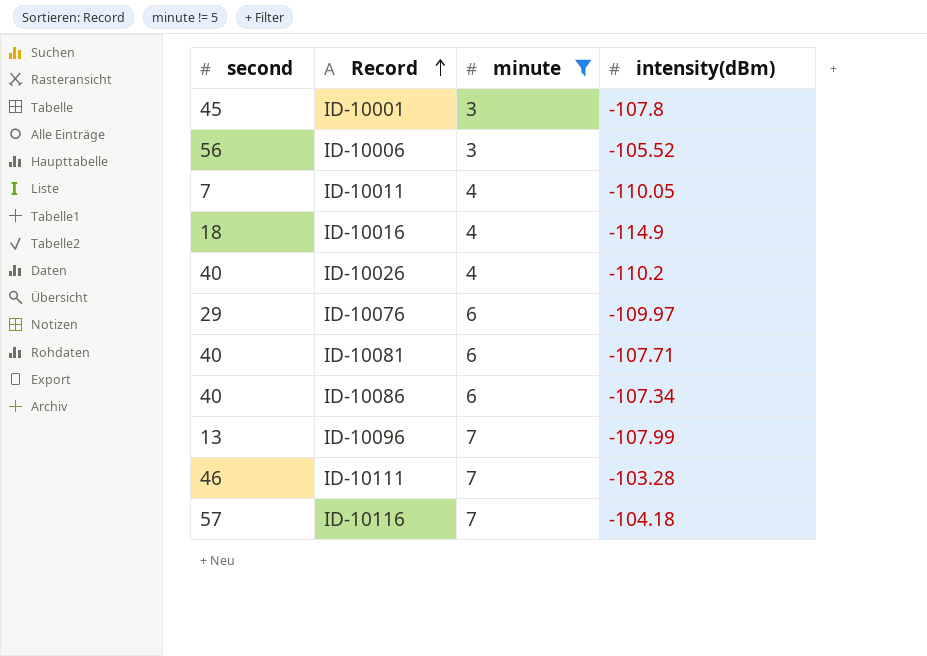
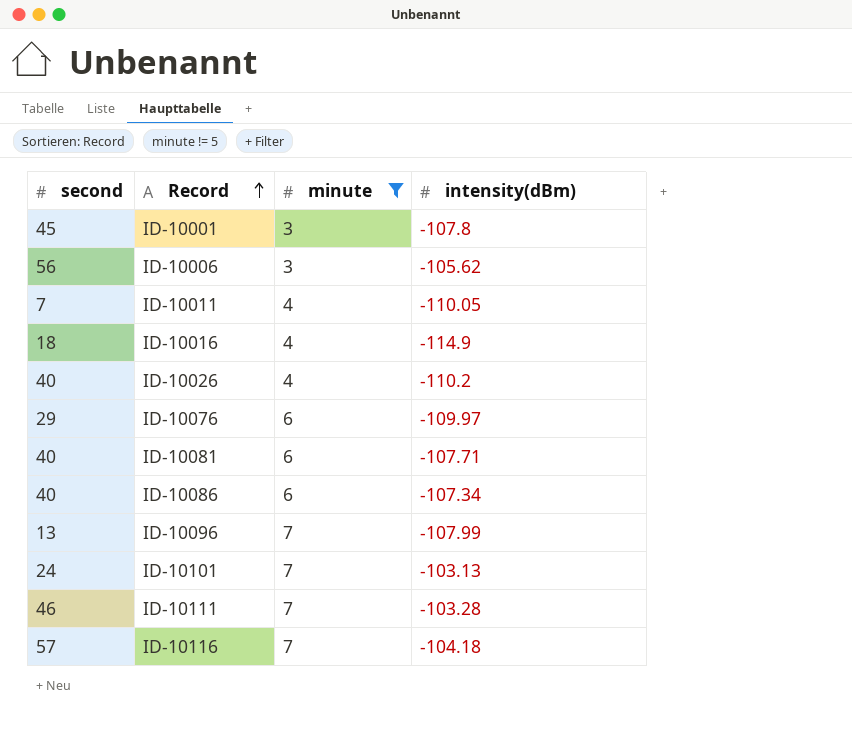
ID-10006 | intensity(dBm): -105.52 -> -105.62
row ID-10101: none -> 24 | 7 | -103.13

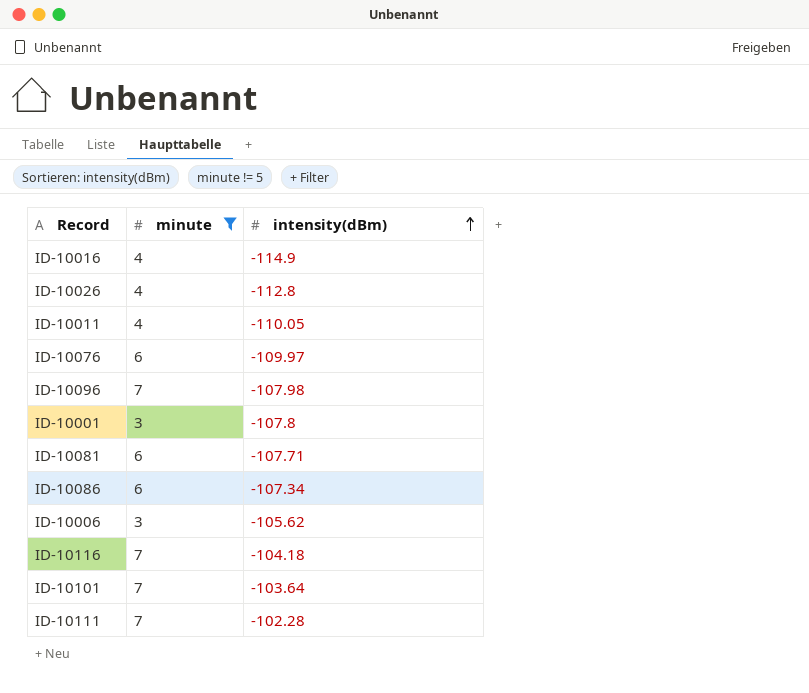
row order: Record ascending -> intensity(dBm) ascending
column second | position: 1 -> none
ID-10026 | intensity(dBm): -110.2 -> -112.8
ID-10096 | intensity(dBm): -107.99 -> -107.98
ID-10101 | intensity(dBm): -103.13 -> -103.64
ID-10111 | intensity(dBm): -103.28 -> -102.28

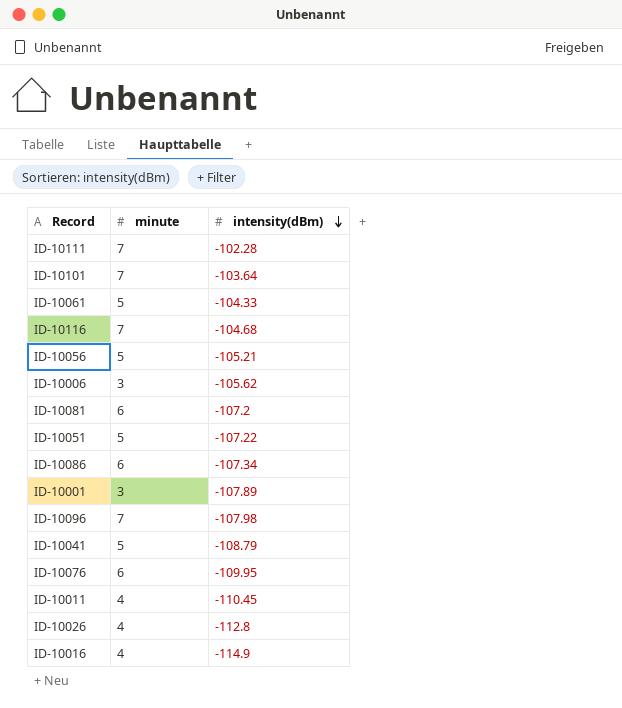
filter: minute != 5 -> none
row order: intensity(dBm) ascending -> intensity(dBm) descending
ID-10116 | intensity(dBm): -104.18 -> -104.68
ID-10081 | intensity(dBm): -107.71 -> -107.2
ID-10001 | intensity(dBm): -107.8 -> -107.89
ID-10076 | intensity(dBm): -109.97 -> -109.95
ID-10011 | intensity(dBm): -110.05 -> -110.45

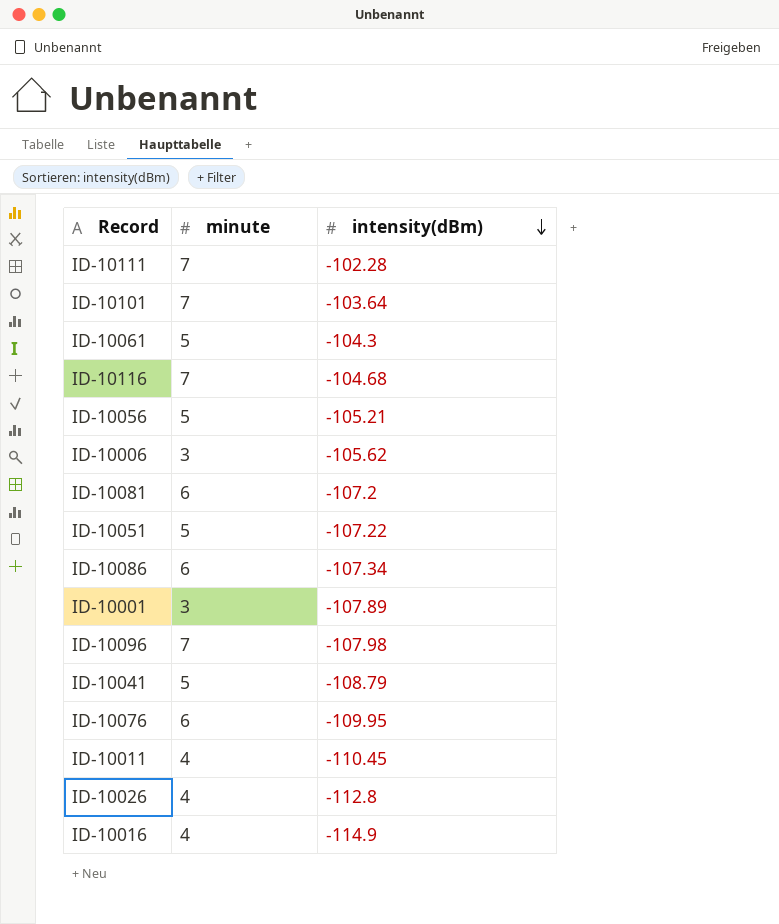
ID-10061 | intensity(dBm): -104.33 -> -104.3

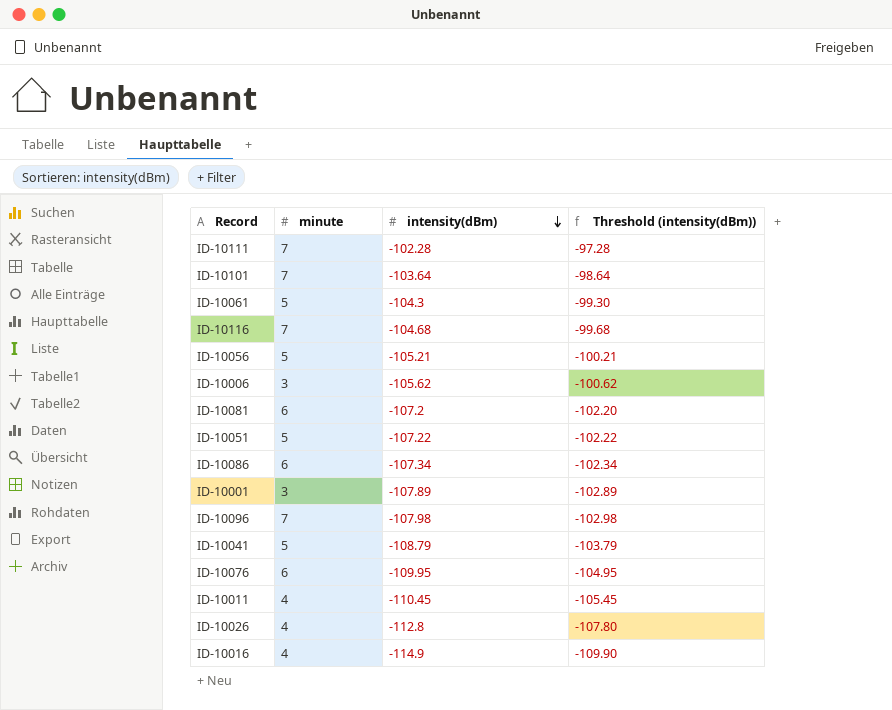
column Threshold (intensity(dBm)) | formula: none -> [intensity(dBm)] + 5

